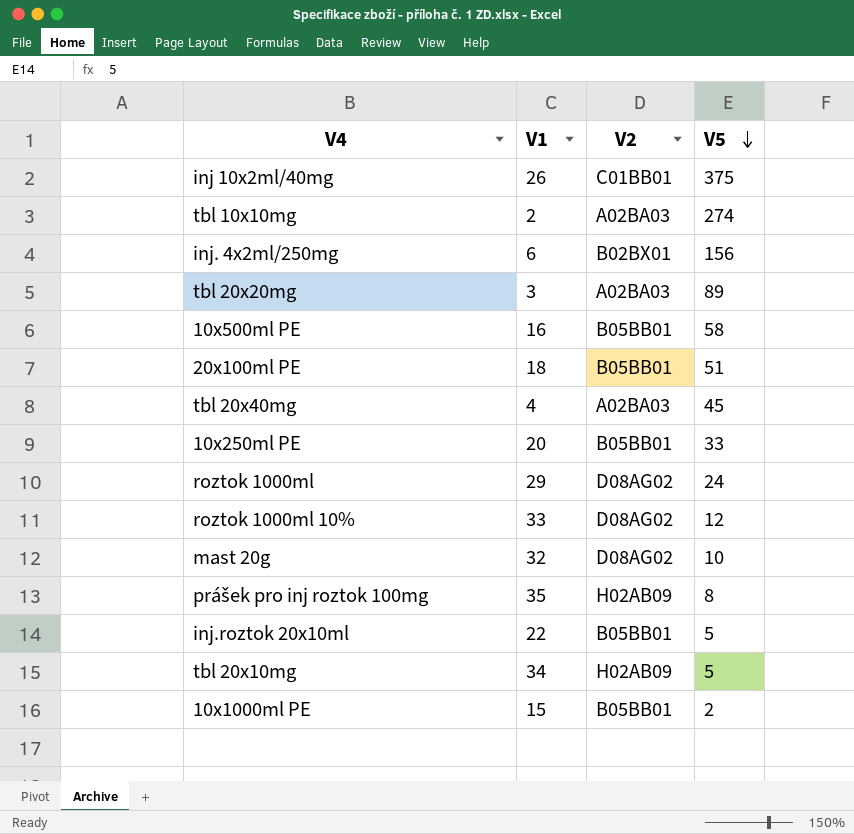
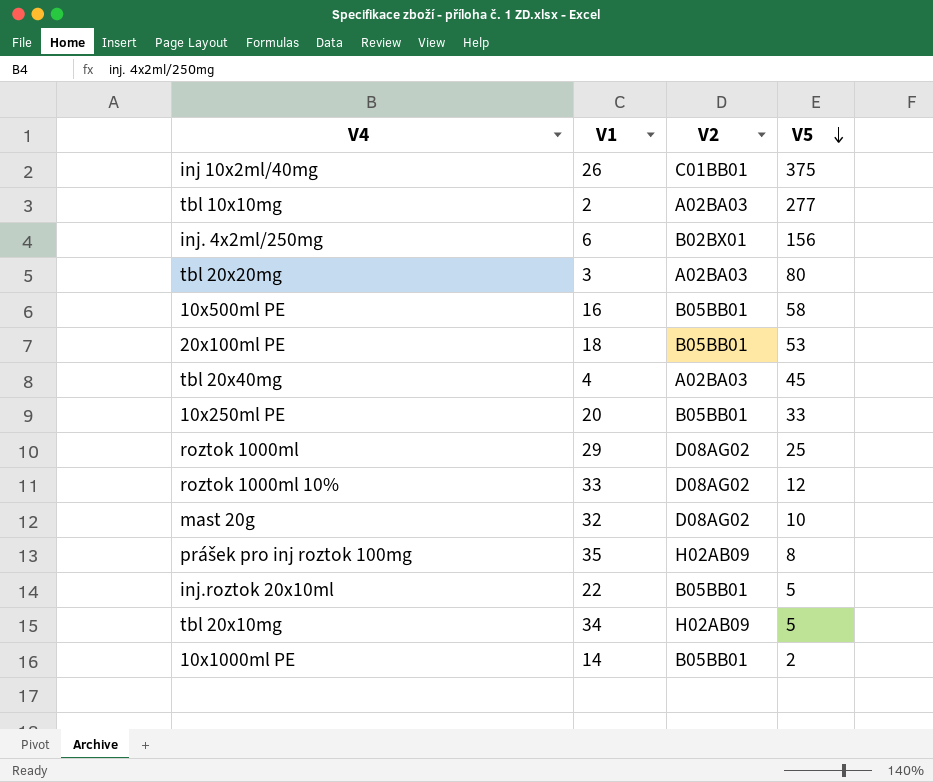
tbl 10x10mg | V5: 274 -> 277
tbl 20x20mg | V5: 89 -> 80
20x100ml PE | V5: 51 -> 53
roztok 1000ml | V5: 24 -> 25
10x1000ml PE | V1: 15 -> 14

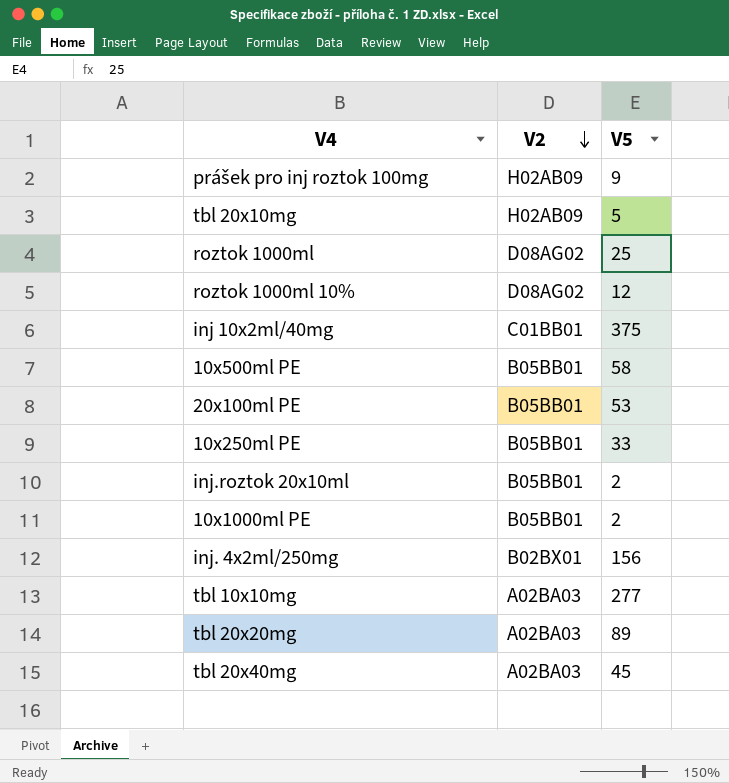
row order: V5 descending -> V2 descending
column V1 | position: 2 -> none
row mast 20g: 32 | D08AG02 | 10 -> none
prášek pro inj roztok 100mg | V5: 8 -> 9
inj.roztok 20x10ml | V5: 5 -> 2
tbl 20x20mg | V5: 80 -> 89

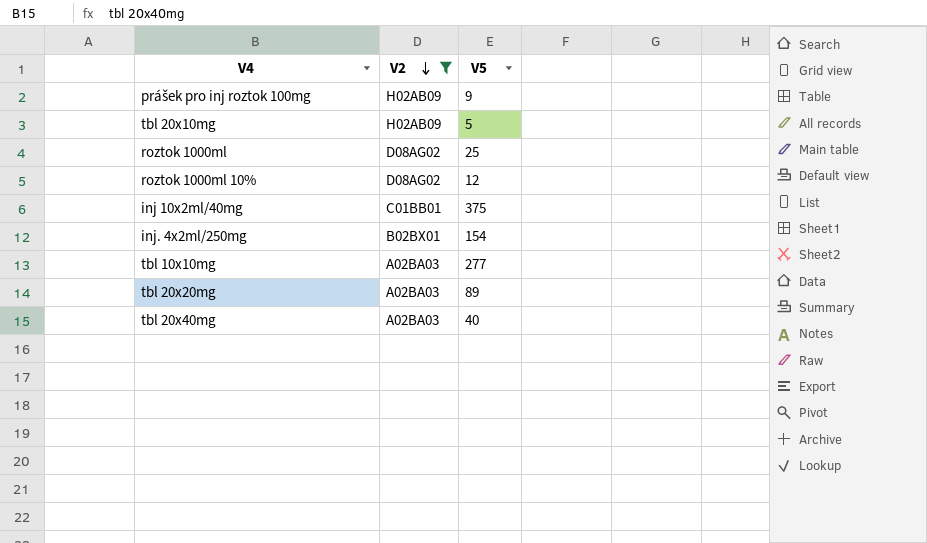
filter: none -> V2 != B05BB01
inj. 4x2ml/250mg | V5: 156 -> 154
tbl 20x40mg | V5: 45 -> 40

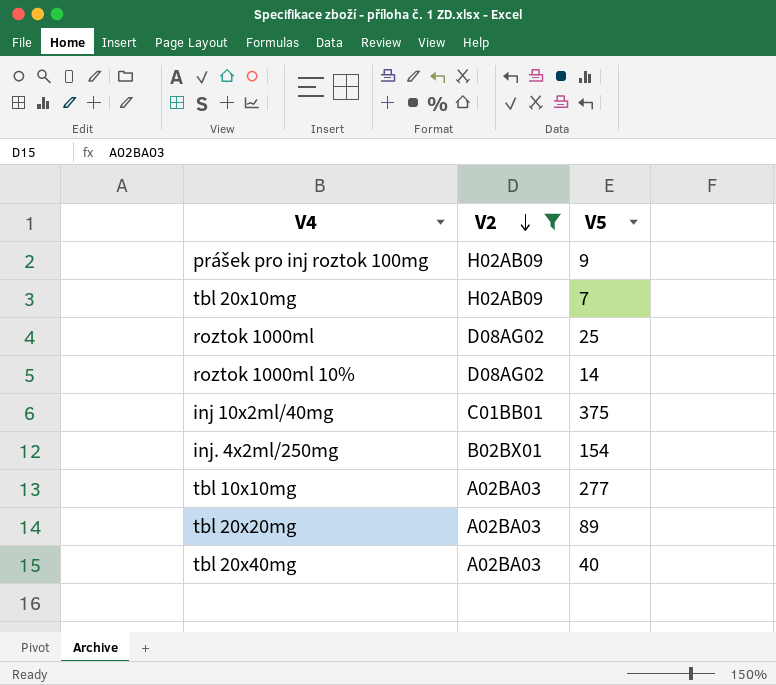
tbl 20x10mg | V5: 5 -> 7
roztok 1000ml 10% | V5: 12 -> 14

